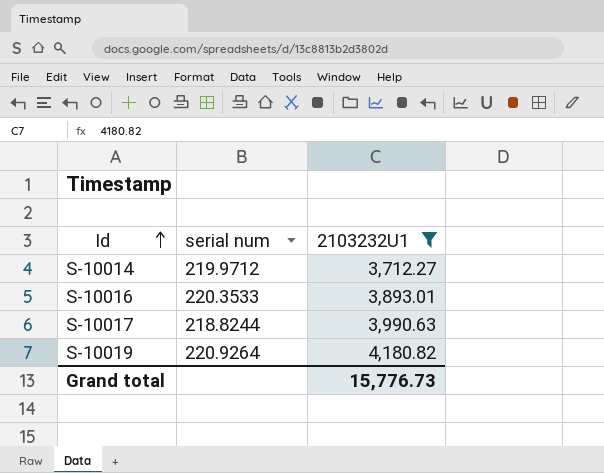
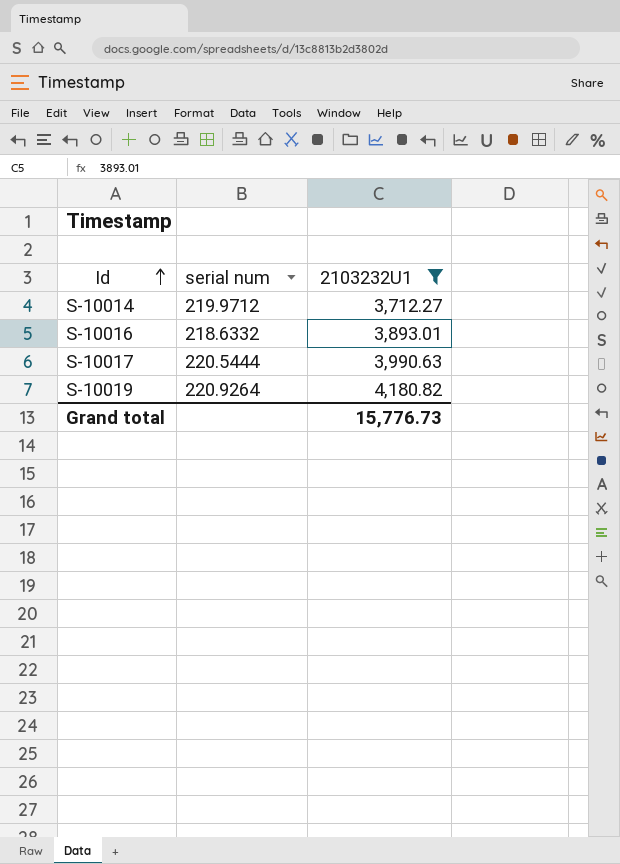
S-10016 | serial num: 220.3533 -> 218.6332
S-10017 | serial num: 218.8244 -> 220.5444

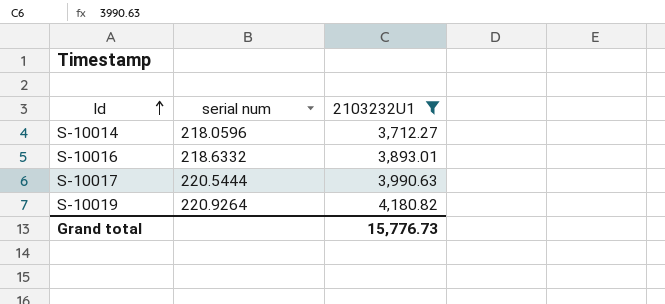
S-10014 | serial num: 219.9712 -> 218.0596

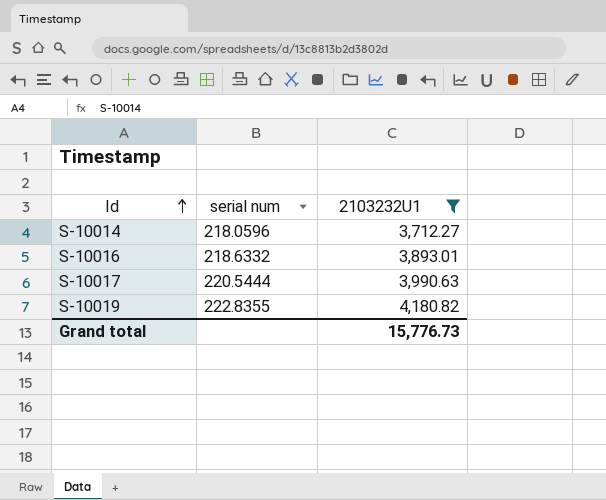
S-10019 | serial num: 220.9264 -> 222.8355

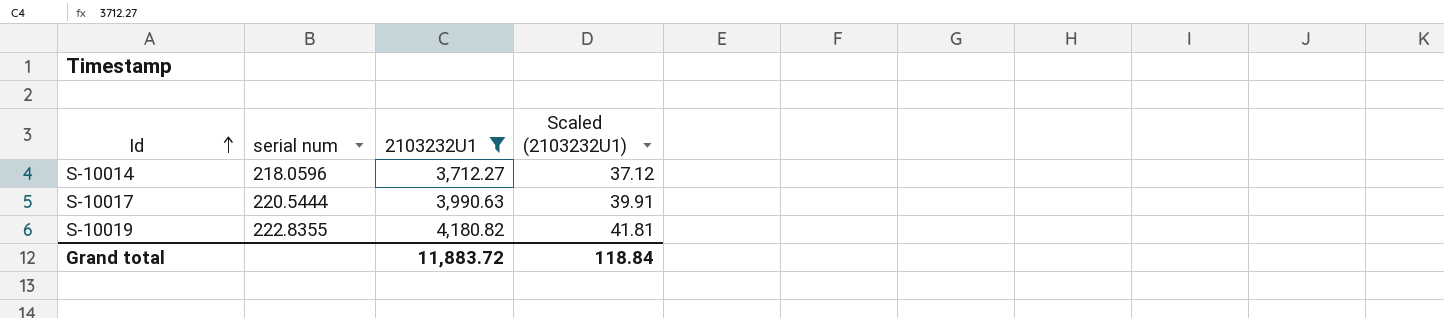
column Scaled (2103232U1) | formula: none -> [2103232U1] * 0.01
row S-10016: 218.6332 | 3,893.01 -> none
Grand total | 2103232U1: 15,776.73 -> 11,883.72

